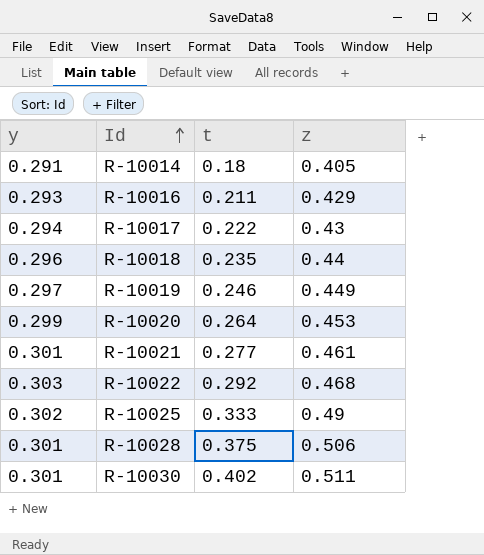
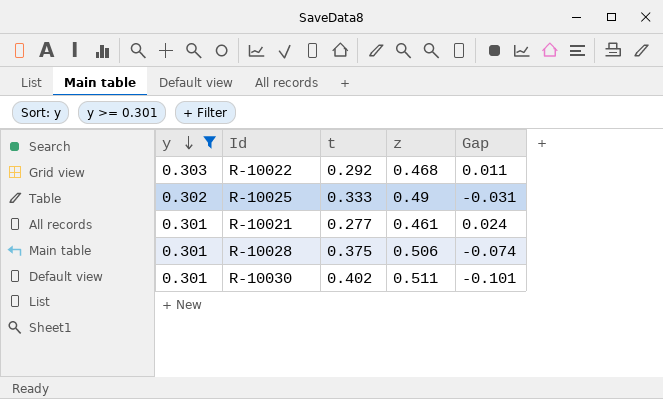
filter: none -> y >= 0.301
row order: Id ascending -> y descending
column Gap | formula: none -> [y] - [t]

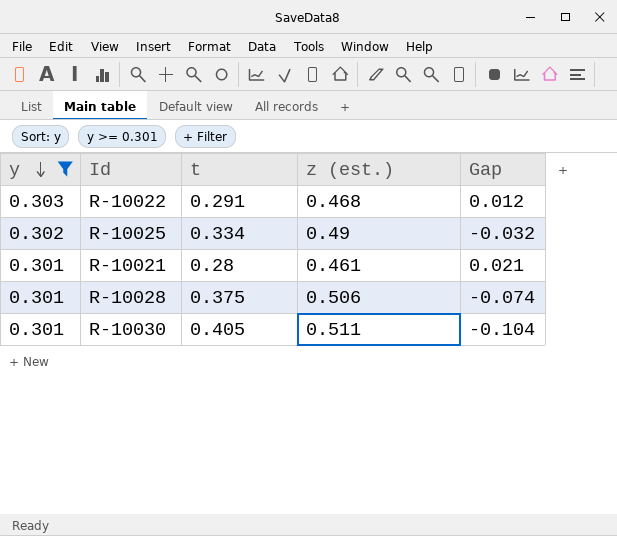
column name: z -> z (est.)
R-10022 | t: 0.292 -> 0.291
R-10022 | Gap: 0.011 -> 0.012
R-10025 | t: 0.333 -> 0.334
R-10025 | Gap: -0.031 -> -0.032
R-10021 | t: 0.277 -> 0.28
R-10021 | Gap: 0.024 -> 0.021
R-10030 | t: 0.402 -> 0.405
R-10030 | Gap: -0.101 -> -0.104

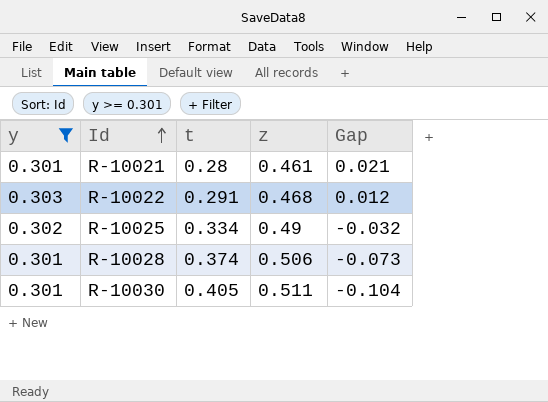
row order: y descending -> Id ascending
column name: z (est.) -> z
R-10028 | t: 0.375 -> 0.374
R-10028 | Gap: -0.074 -> -0.073

